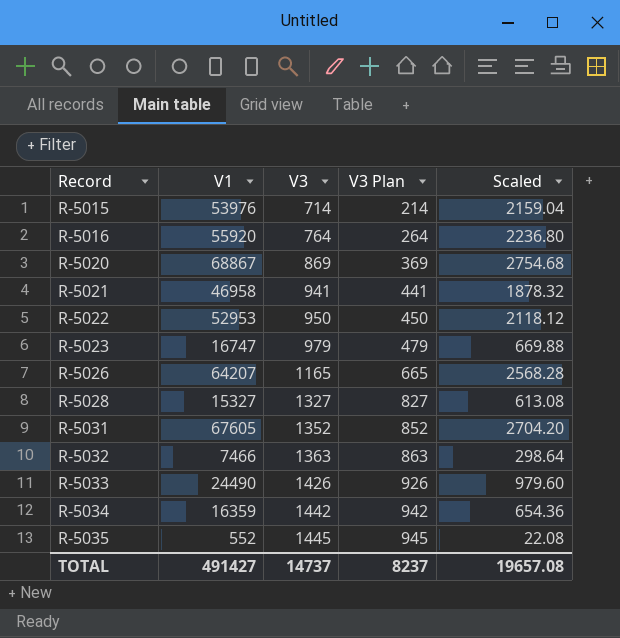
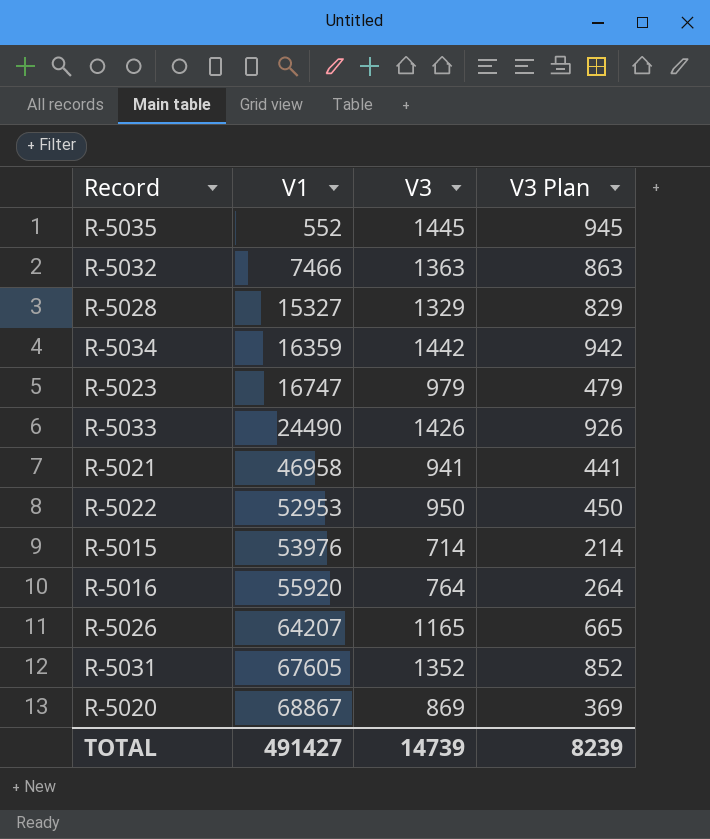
row order: Record ascending -> V1 ascending
column Scaled | formula: [V1] * 0.04 -> none
R-5028 | V3: 1327 -> 1329
R-5028 | V3 Plan: 827 -> 829
TOTAL | V3: 14737 -> 14739
TOTAL | V3 Plan: 8237 -> 8239

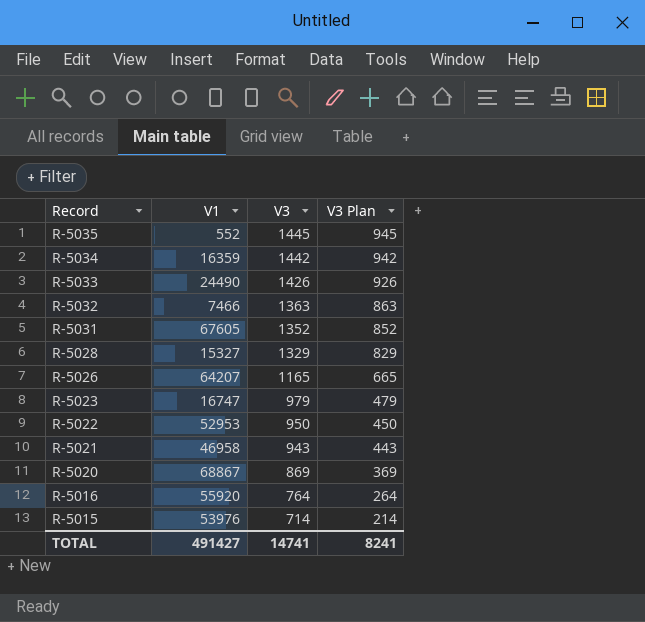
row order: V1 ascending -> Record descending
R-5021 | V3: 941 -> 943
R-5021 | V3 Plan: 441 -> 443
TOTAL | V3: 14739 -> 14741
TOTAL | V3 Plan: 8239 -> 8241

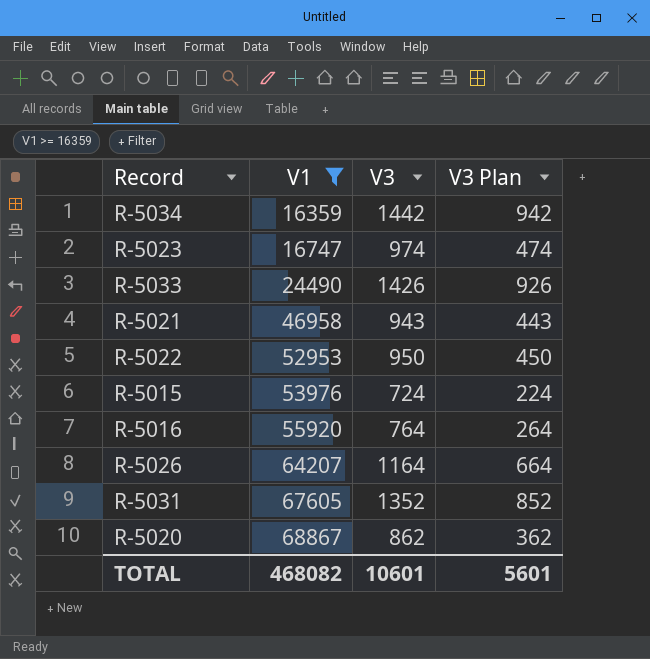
filter: none -> V1 >= 16359
row order: Record descending -> V1 ascending
R-5023 | V3: 979 -> 974
R-5023 | V3 Plan: 479 -> 474
R-5015 | V3: 714 -> 724
R-5015 | V3 Plan: 214 -> 224
R-5026 | V3: 1165 -> 1164
R-5026 | V3 Plan: 665 -> 664
R-5020 | V3: 869 -> 862
R-5020 | V3 Plan: 369 -> 362
TOTAL | V1: 491427 -> 468082
TOTAL | V3: 14741 -> 10601
TOTAL | V3 Plan: 8241 -> 5601

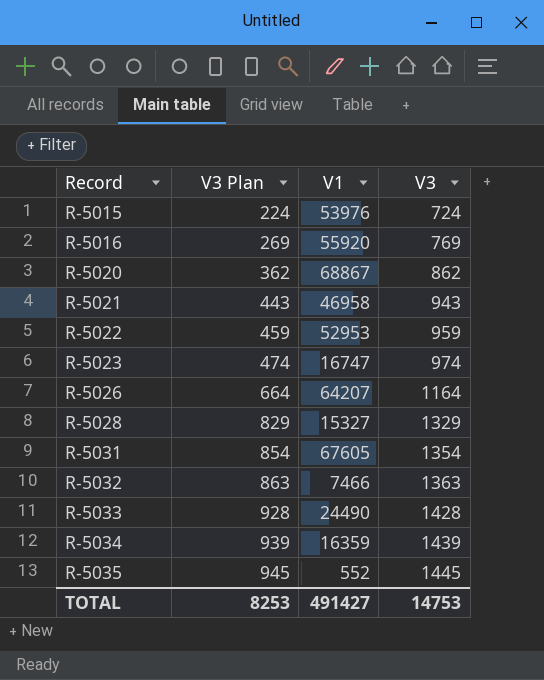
filter: V1 >= 16359 -> none
row order: V1 ascending -> Record ascending
column V3 Plan | position: 4 -> 2
R-5016 | V3 Plan: 264 -> 269
R-5016 | V3: 764 -> 769
R-5022 | V3 Plan: 450 -> 459
R-5022 | V3: 950 -> 959
R-5031 | V3 Plan: 852 -> 854
R-5031 | V3: 1352 -> 1354
R-5033 | V3 Plan: 926 -> 928
R-5033 | V3: 1426 -> 1428
R-5034 | V3 Plan: 942 -> 939
R-5034 | V3: 1442 -> 1439
TOTAL | V3 Plan: 5601 -> 8253
TOTAL | V1: 468082 -> 491427
TOTAL | V3: 10601 -> 14753

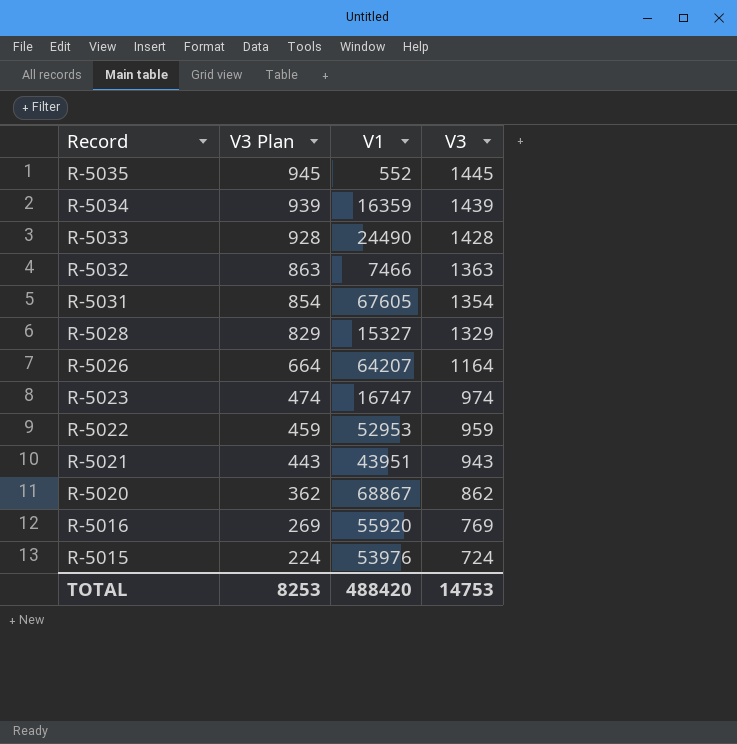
row order: Record ascending -> Record descending
R-5021 | V1: 46958 -> 43951
TOTAL | V1: 491427 -> 488420

